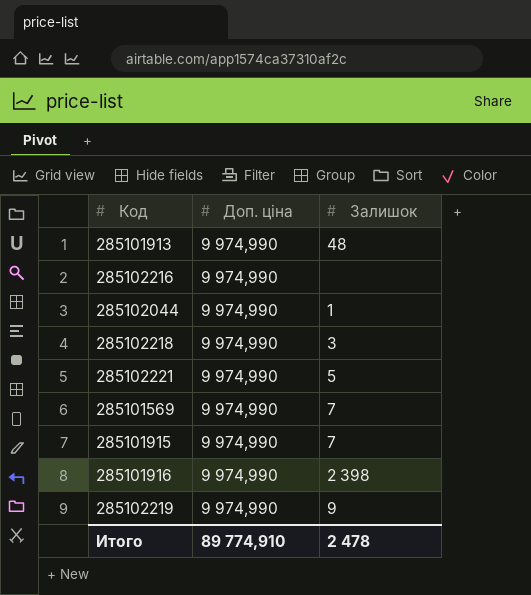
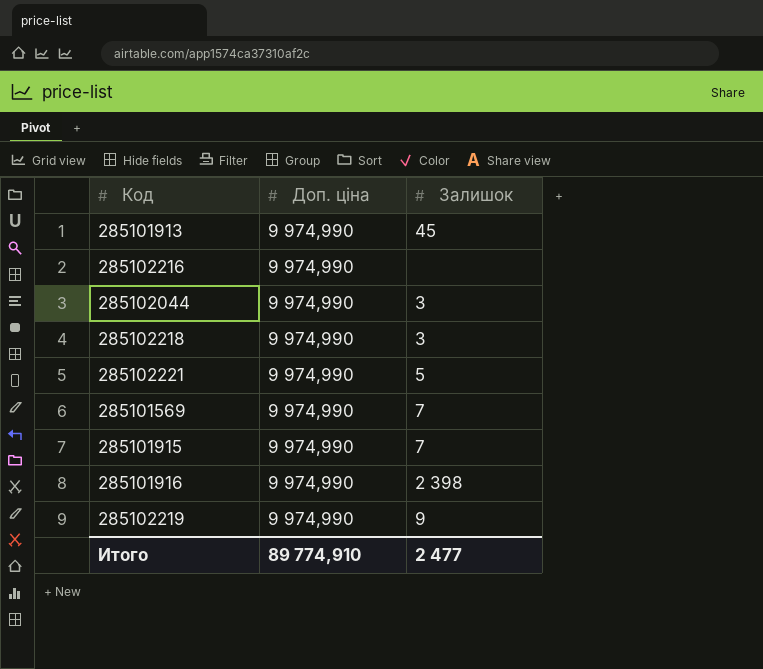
285101913 | Залишок: 48 -> 45
285102044 | Залишок: 1 -> 3
Итого | Залишок: 2 478 -> 2 477

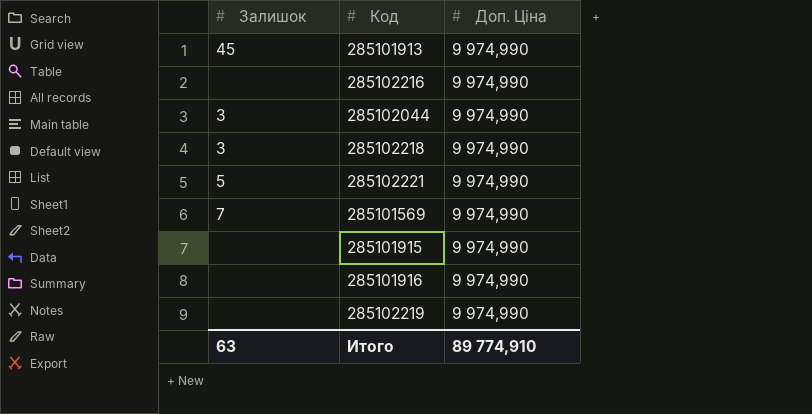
column Залишок | position: 3 -> 1
column name: Доп. ціна -> Доп. Ціна
285101915 | Залишок: 7 -> none
285101916 | Залишок: 2 398 -> none
285102219 | Залишок: 9 -> none
Итого | Залишок: 2 477 -> 63

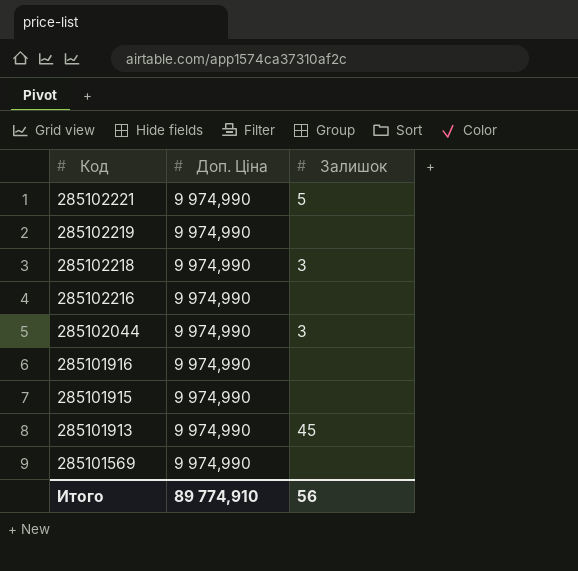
row order: none -> Код descending
column Залишок | position: 1 -> 3
285101569 | Залишок: 7 -> none
Итого | Залишок: 63 -> 56

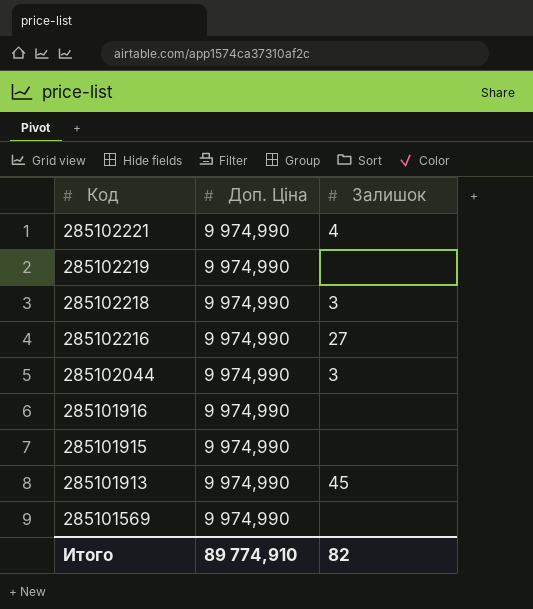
285102221 | Залишок: 5 -> 4
285102216 | Залишок: none -> 27
Итого | Залишок: 56 -> 82

